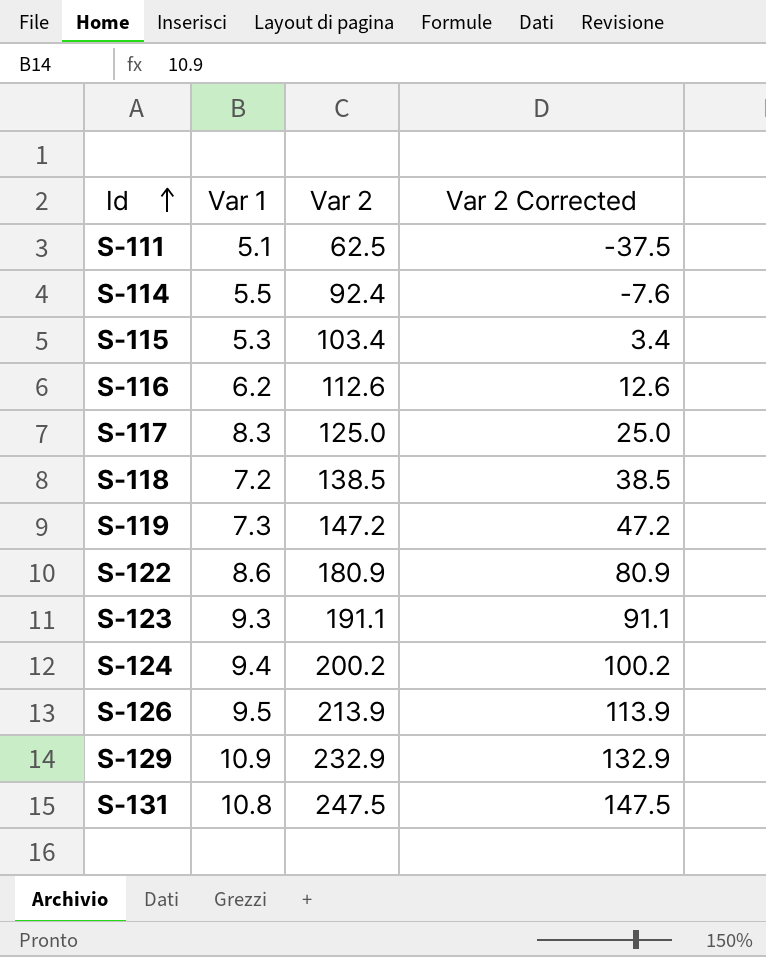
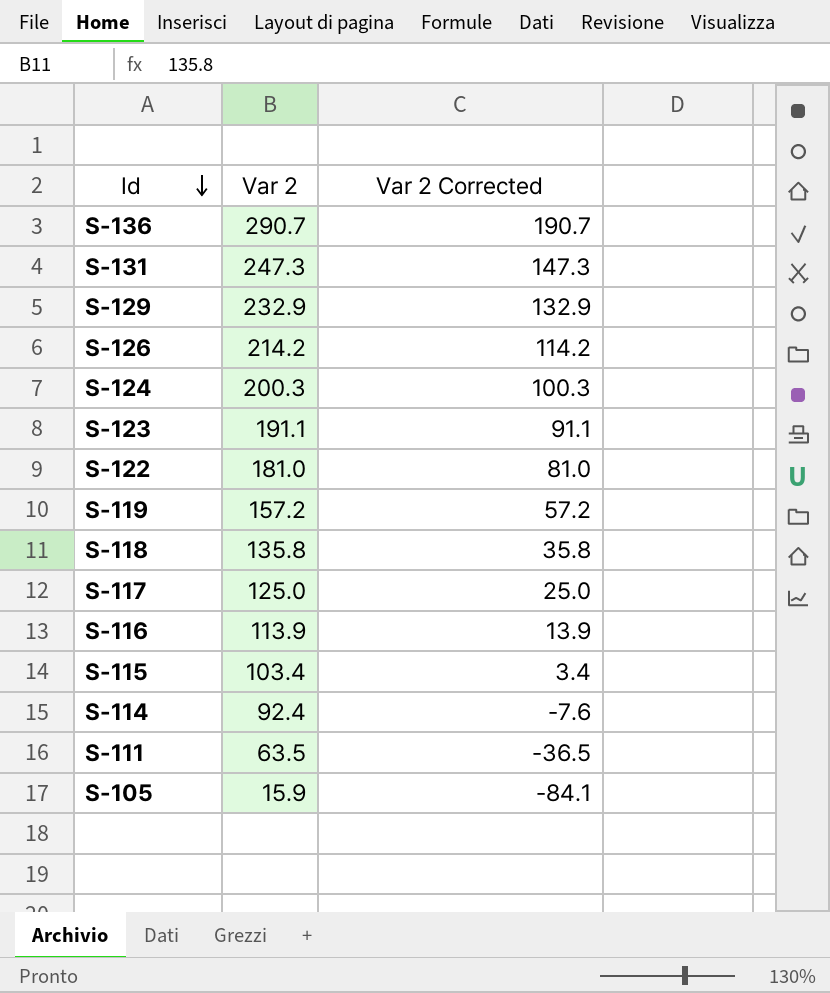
row order: Id ascending -> Id descending
column Var 1 | position: 2 -> none
row S-136: none -> 290.7 | 190.7
S-131 | Var 2: 247.5 -> 247.3
S-131 | Var 2 Corrected: 147.5 -> 147.3
S-126 | Var 2: 213.9 -> 214.2
S-126 | Var 2 Corrected: 113.9 -> 114.2
S-124 | Var 2: 200.2 -> 200.3
S-124 | Var 2 Corrected: 100.2 -> 100.3
S-122 | Var 2: 180.9 -> 181.0
S-122 | Var 2 Corrected: 80.9 -> 81.0
S-119 | Var 2: 147.2 -> 157.2
S-119 | Var 2 Corrected: 47.2 -> 57.2
S-118 | Var 2: 138.5 -> 135.8
S-118 | Var 2 Corrected: 38.5 -> 35.8
S-116 | Var 2: 112.6 -> 113.9
S-116 | Var 2 Corrected: 12.6 -> 13.9
S-111 | Var 2: 62.5 -> 63.5
S-111 | Var 2 Corrected: -37.5 -> -36.5
row S-105: none -> 15.9 | -84.1

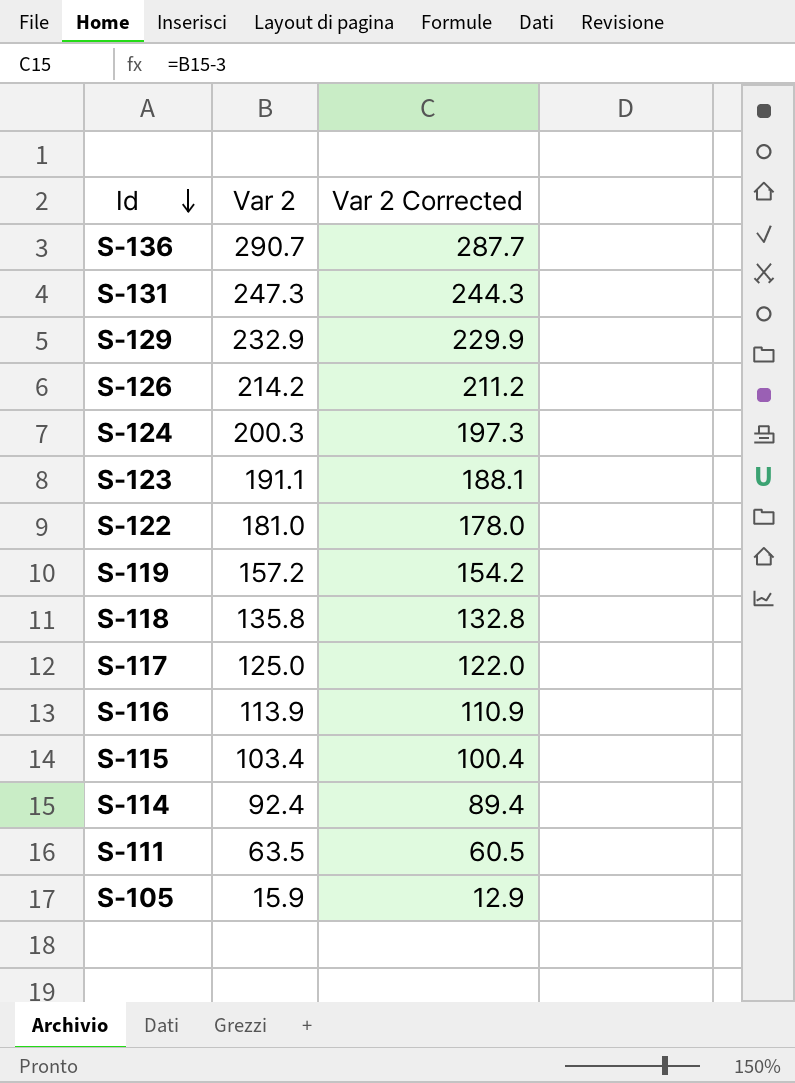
column Var 2 Corrected | formula: [Var 2] - 100 -> [Var 2] - 3

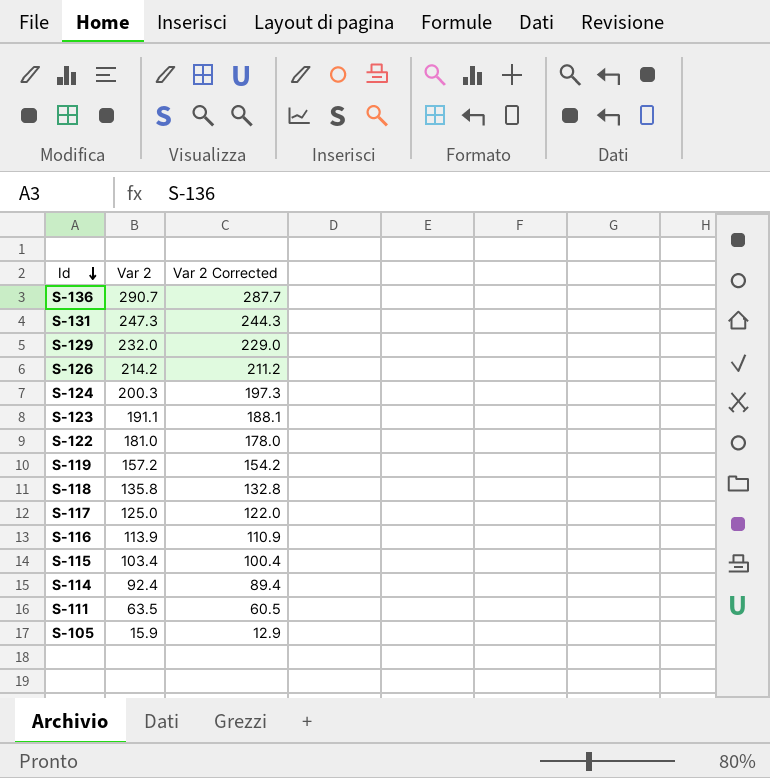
S-129 | Var 2: 232.9 -> 232.0
S-129 | Var 2 Corrected: 229.9 -> 229.0

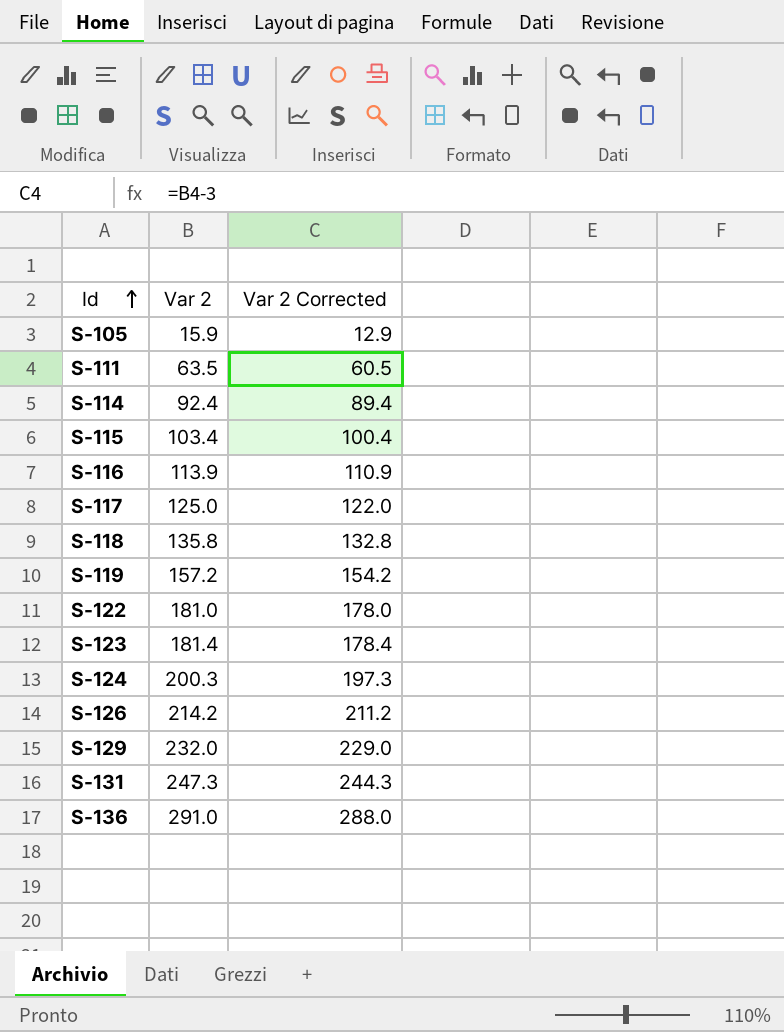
row order: Id descending -> Id ascending
S-123 | Var 2: 191.1 -> 181.4
S-123 | Var 2 Corrected: 188.1 -> 178.4
S-136 | Var 2: 290.7 -> 291.0
S-136 | Var 2 Corrected: 287.7 -> 288.0

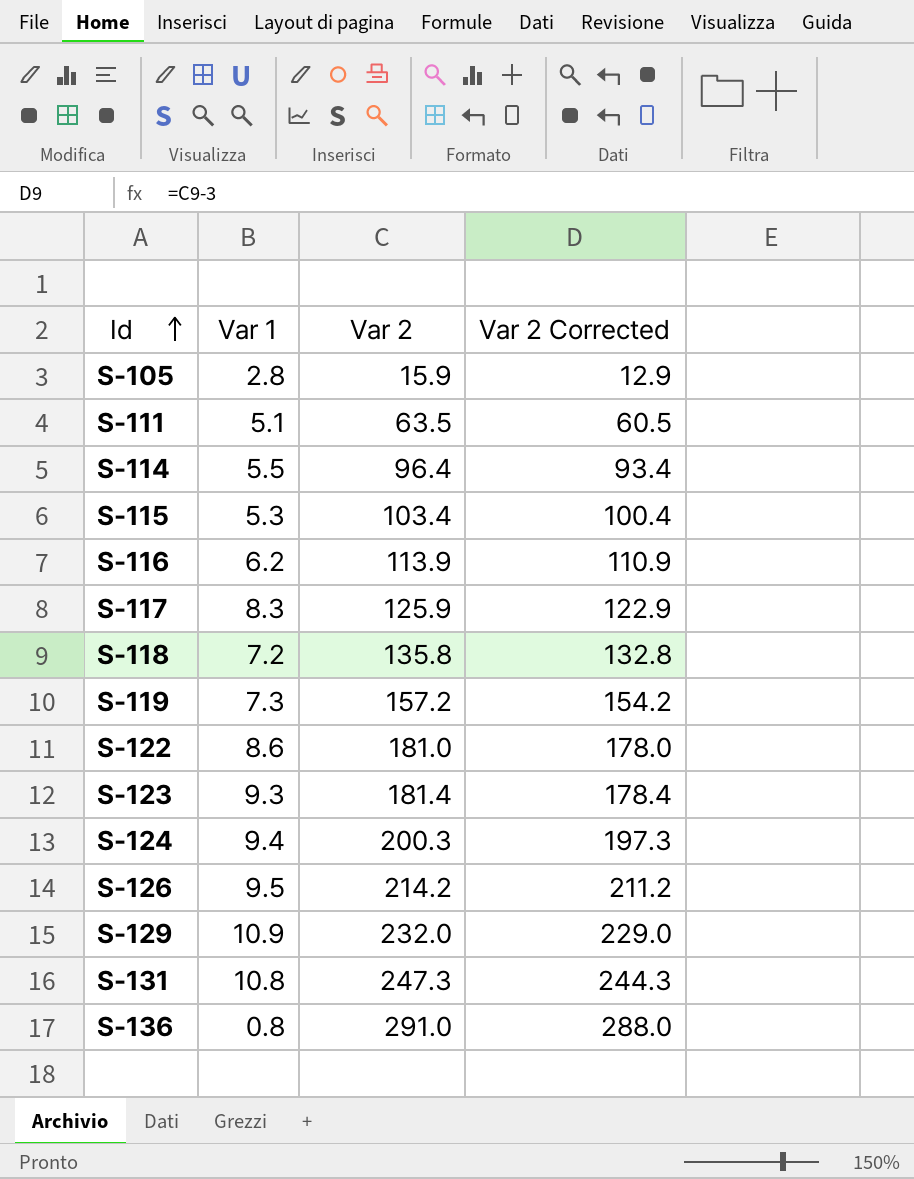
column Var 1 | position: none -> 2
S-114 | Var 2: 92.4 -> 96.4
S-114 | Var 2 Corrected: 89.4 -> 93.4
S-117 | Var 2: 125.0 -> 125.9
S-117 | Var 2 Corrected: 122.0 -> 122.9

